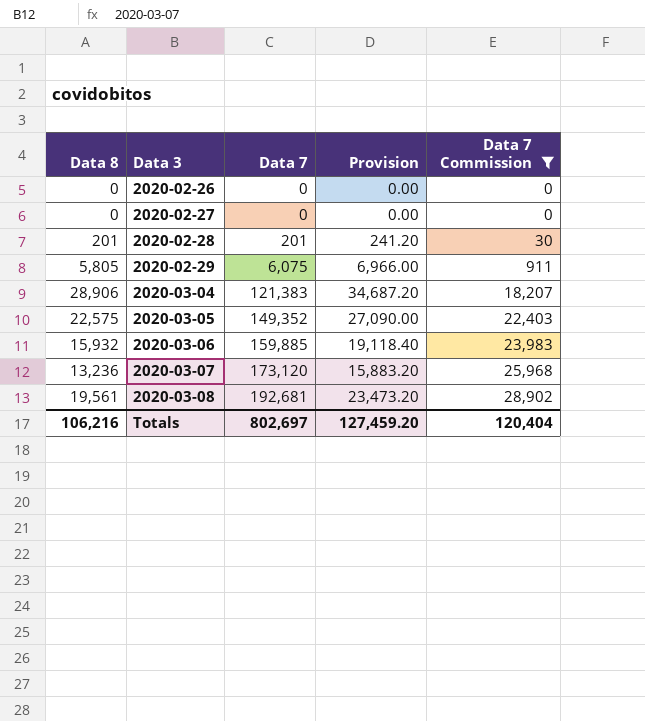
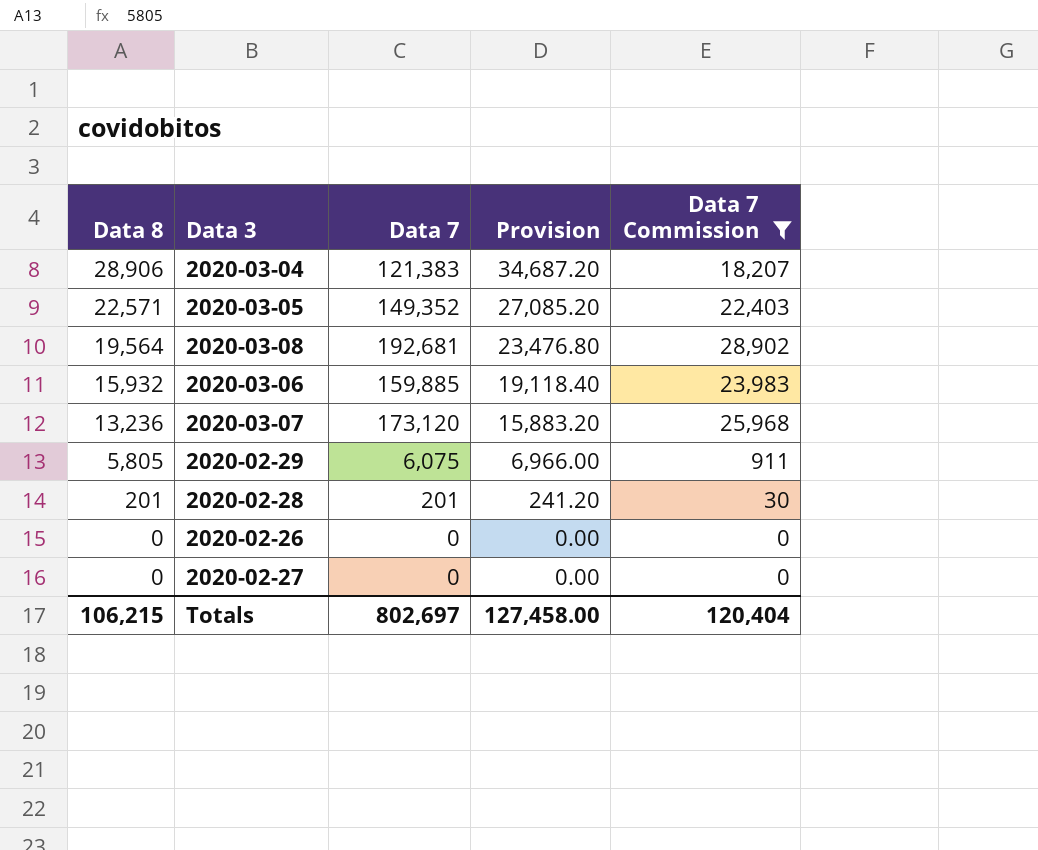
row order: Data 3 ascending -> Data 8 descending
2020-03-05 | Data 8: 22,575 -> 22,571
2020-03-05 | Provision: 27,090.00 -> 27,085.20
2020-03-08 | Data 8: 19,561 -> 19,564
2020-03-08 | Provision: 23,473.20 -> 23,476.80
Totals | Data 8: 106,216 -> 106,215
Totals | Provision: 127,459.20 -> 127,458.00

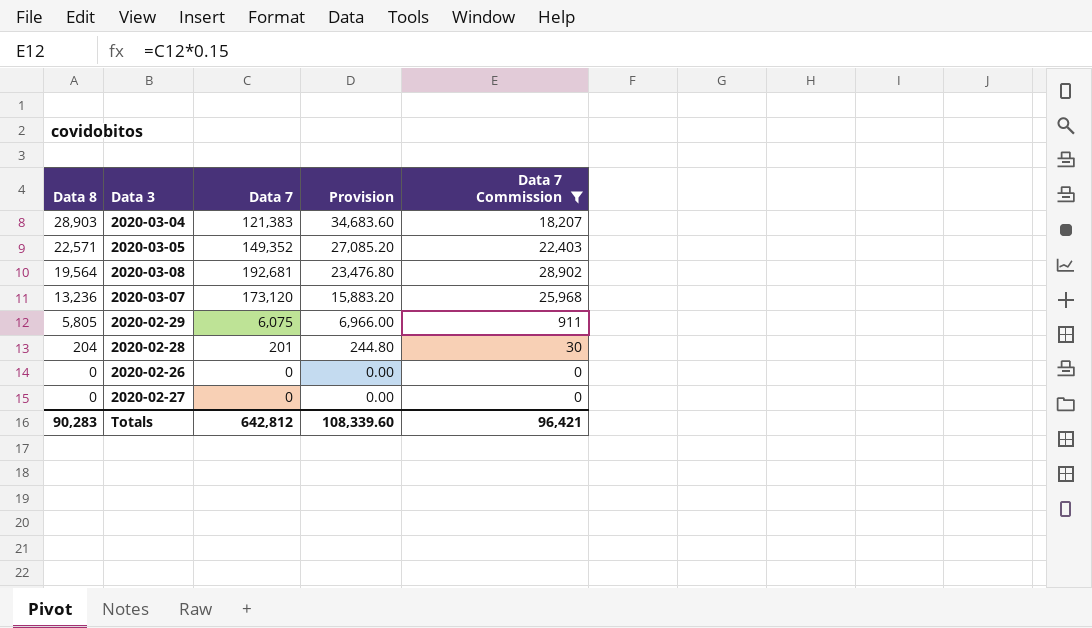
row 2020-03-06: 15,932 | 159,885 | 19,118.40 | 23,983 -> none
2020-03-04 | Data 8: 28,906 -> 28,903
2020-03-04 | Provision: 34,687.20 -> 34,683.60
2020-02-28 | Data 8: 201 -> 204
2020-02-28 | Provision: 241.20 -> 244.80
Totals | Data 8: 106,215 -> 90,283
Totals | Data 7: 802,697 -> 642,812
Totals | Provision: 127,458.00 -> 108,339.60
Totals | Data 7 Commission: 120,404 -> 96,421

